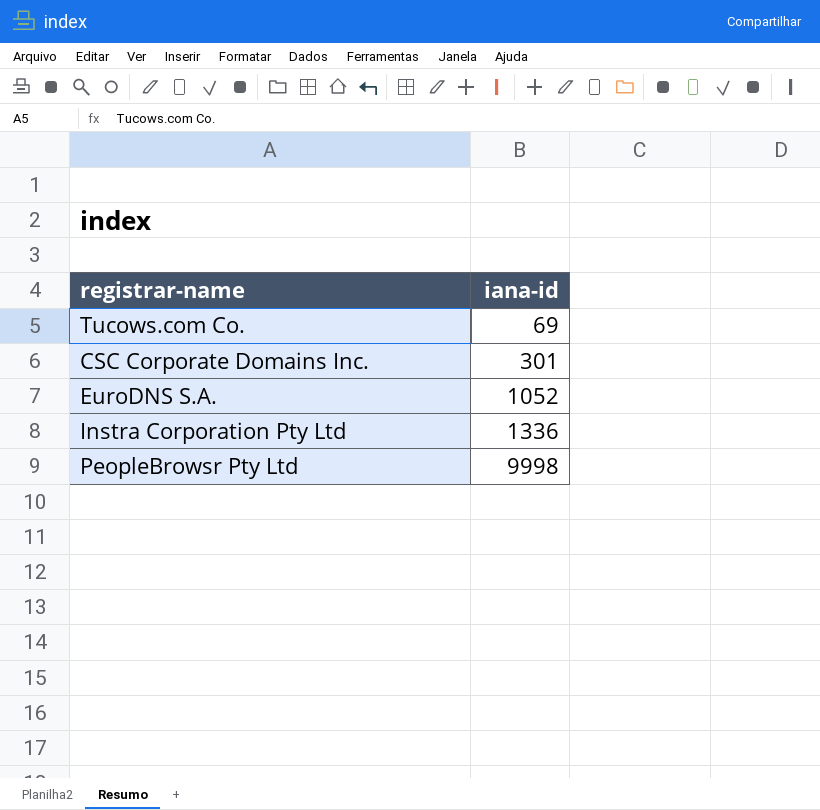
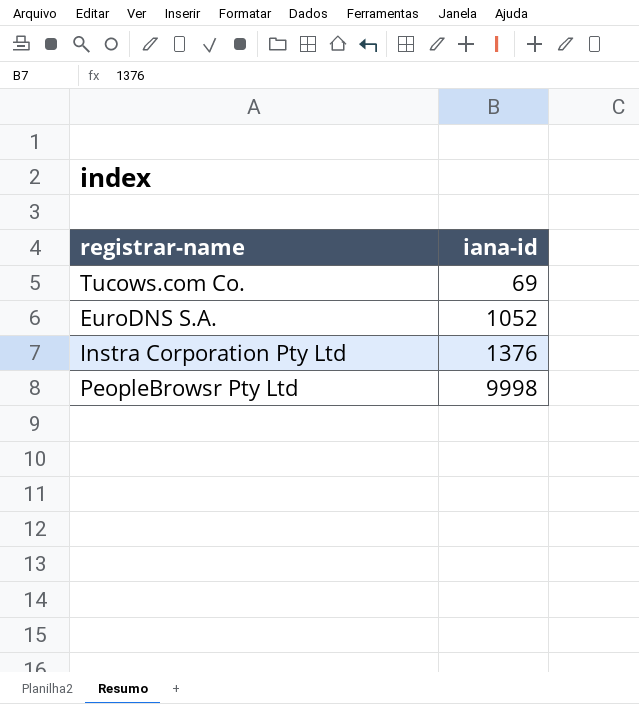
row CSC Corporate Domains Inc.: 301 -> none
Instra Corporation Pty Ltd | iana-id: 1336 -> 1376

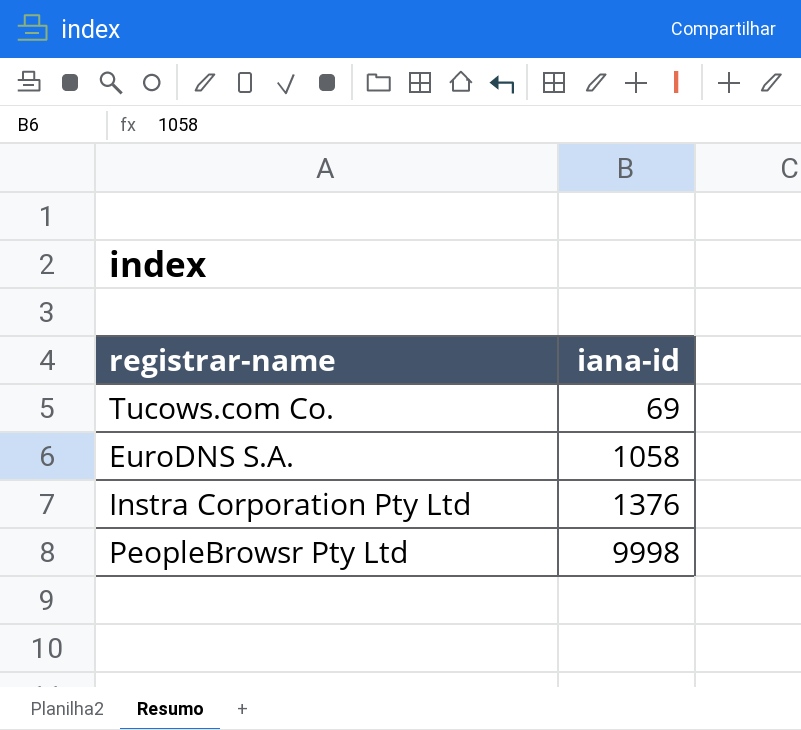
EuroDNS S.A. | iana-id: 1052 -> 1058

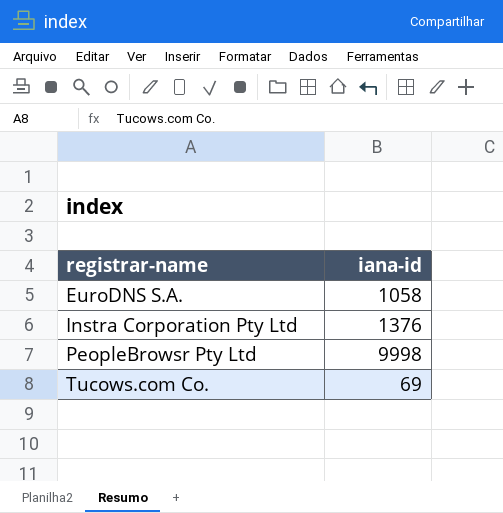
row order: iana-id ascending -> registrar-name ascending

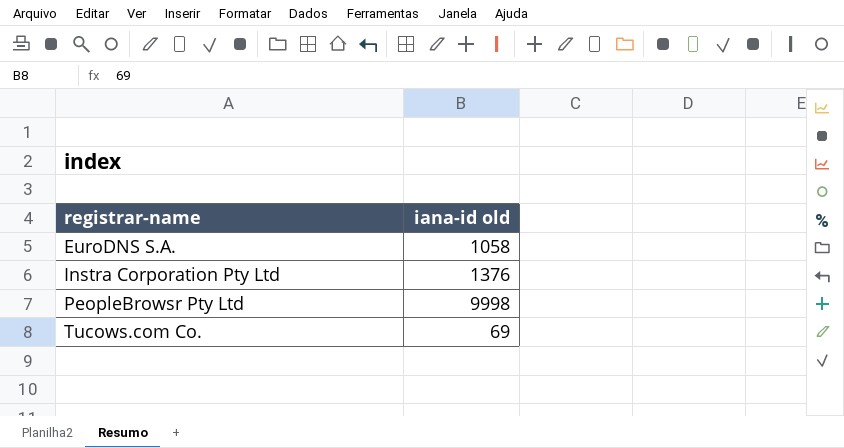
column name: iana-id -> iana-id old

